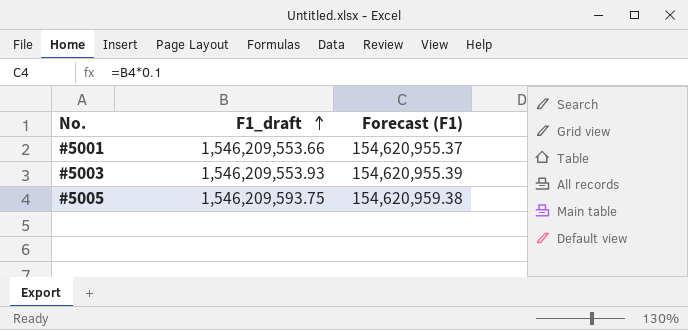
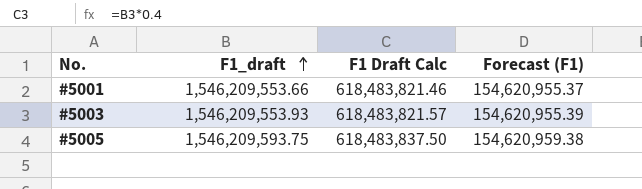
column F1 Draft Calc | formula: none -> [F1_draft] * 0.4

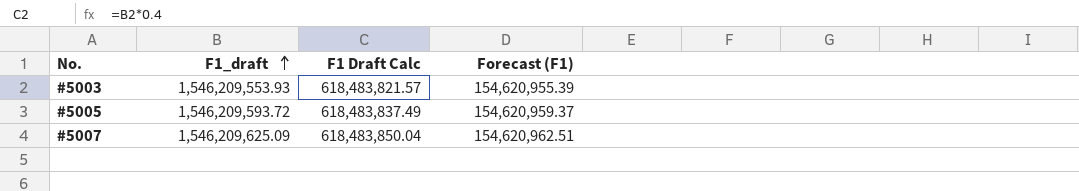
row #5001: 1,546,209,553.66 | 618,483,821.46 | 154,620,955.37 -> none
#5005 | F1_draft: 1,546,209,593.75 -> 1,546,209,593.72
#5005 | F1 Draft Calc: 618,483,837.50 -> 618,483,837.49
#5005 | Forecast (F1): 154,620,959.38 -> 154,620,959.37
row #5007: none -> 1,546,209,625.09 | 618,483,850.04 | 154,620,962.51

